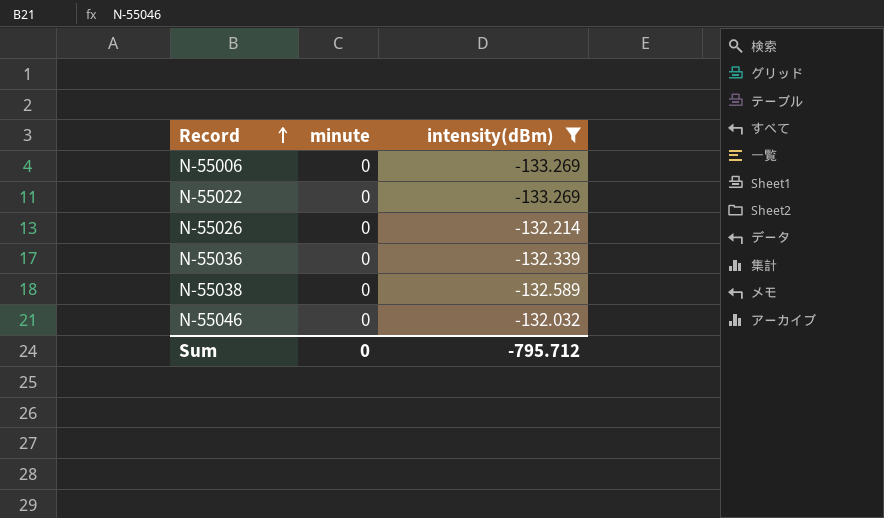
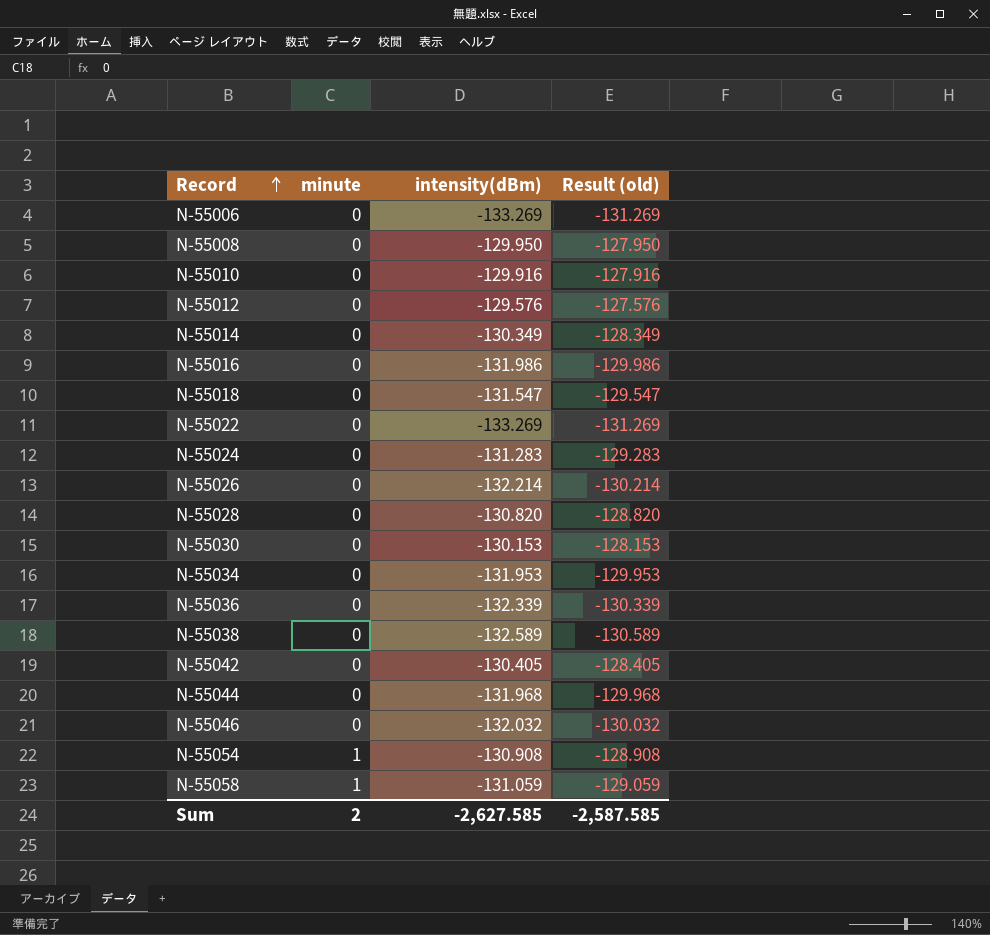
filter: intensity(dBm) <= -132.032 -> none
column Result (old) | formula: none -> [intensity(dBm)] + 2
Sum | minute: 0 -> 2
Sum | intensity(dBm): -795.712 -> -2,627.585

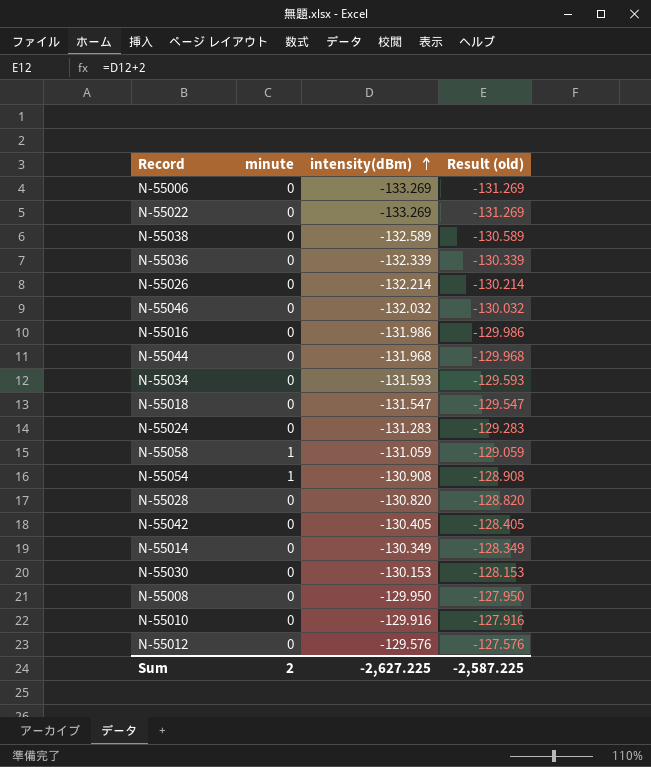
row order: Record ascending -> intensity(dBm) ascending
N-55034 | intensity(dBm): -131.953 -> -131.593
N-55034 | Result (old): -129.953 -> -129.593
Sum | intensity(dBm): -2,627.585 -> -2,627.225
Sum | Result (old): -2,587.585 -> -2,587.225

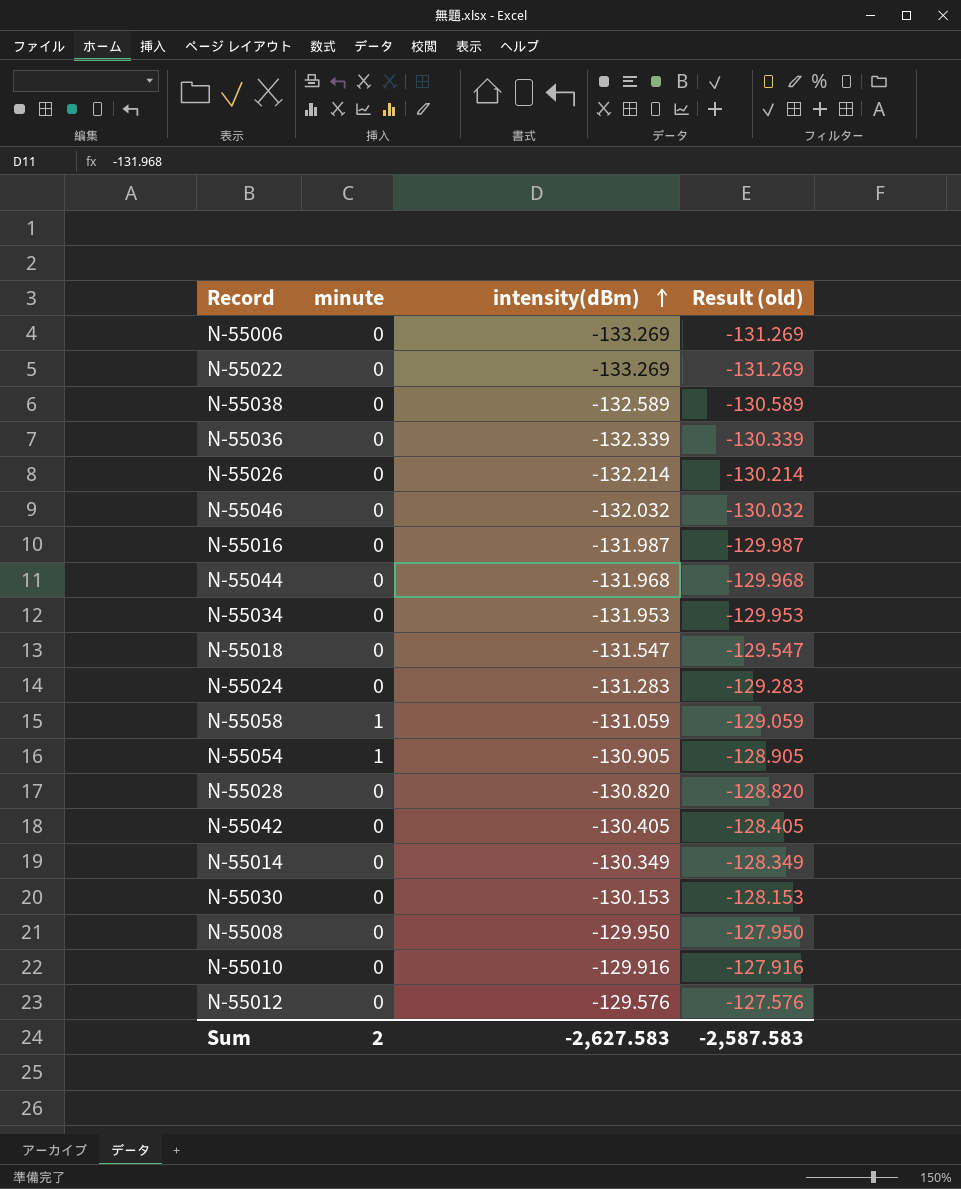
N-55016 | intensity(dBm): -131.986 -> -131.987
N-55016 | Result (old): -129.986 -> -129.987
N-55034 | intensity(dBm): -131.593 -> -131.953
N-55034 | Result (old): -129.593 -> -129.953
N-55054 | intensity(dBm): -130.908 -> -130.905
N-55054 | Result (old): -128.908 -> -128.905
Sum | intensity(dBm): -2,627.225 -> -2,627.583
Sum | Result (old): -2,587.225 -> -2,587.583

